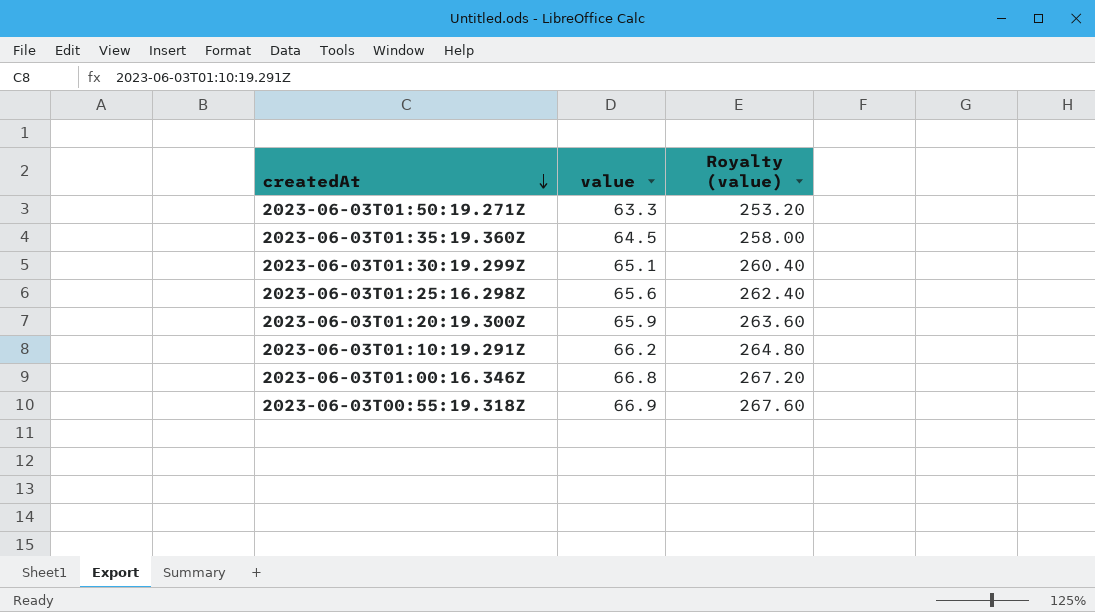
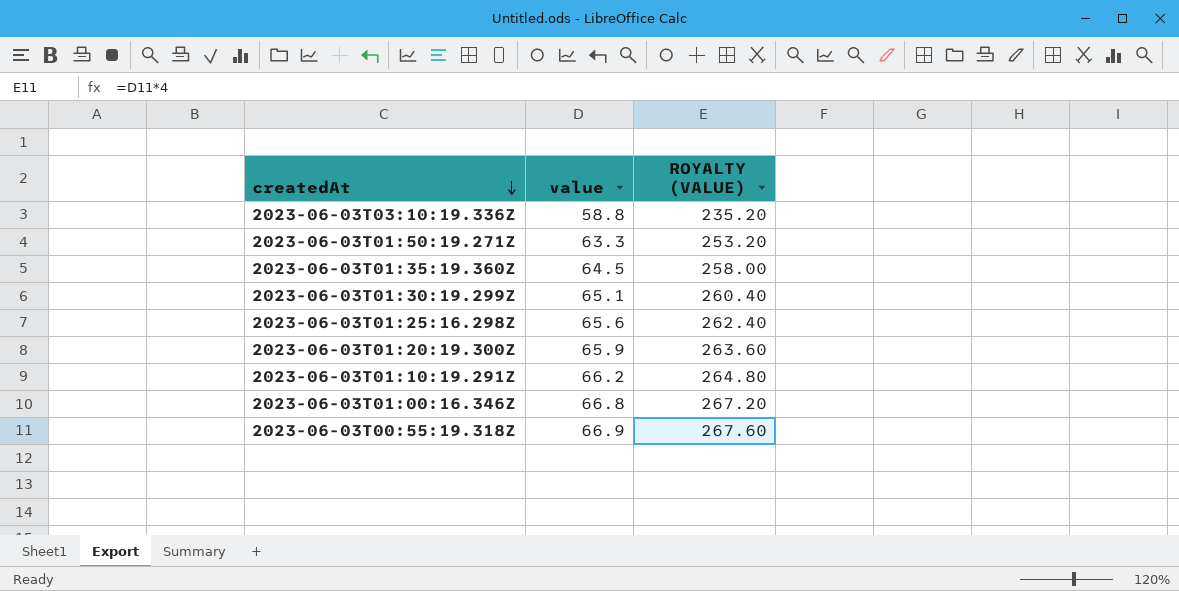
column name: Royalty (value) -> ROYALTY (VALUE)
row 2023-06-03T03:10:19.336Z: none -> 58.8 | 235.20

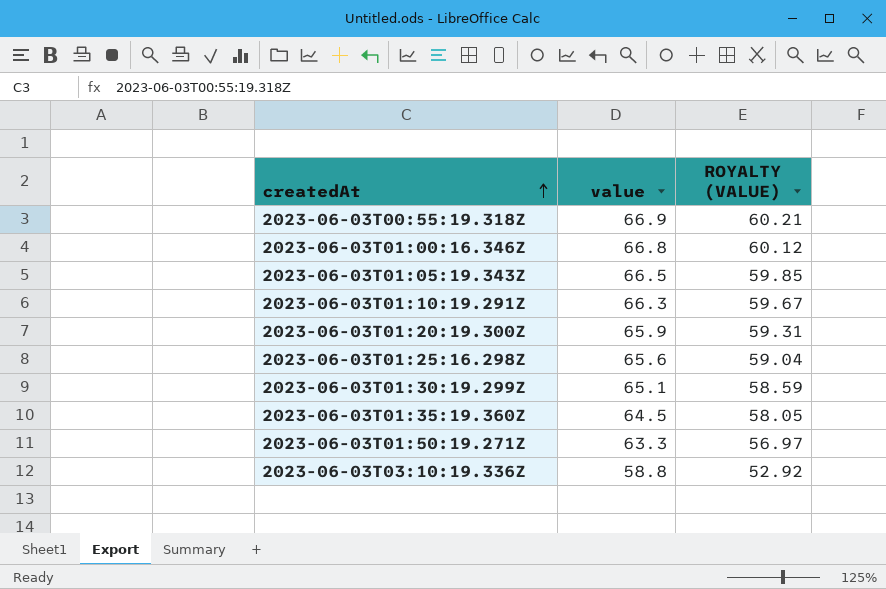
row order: createdAt descending -> createdAt ascending
column ROYALTY (VALUE) | formula: [value] * 4 -> [value] * 0.9
row 2023-06-03T01:05:19.343Z: none -> 66.5 | 59.85
2023-06-03T01:10:19.291Z | value: 66.2 -> 66.3

